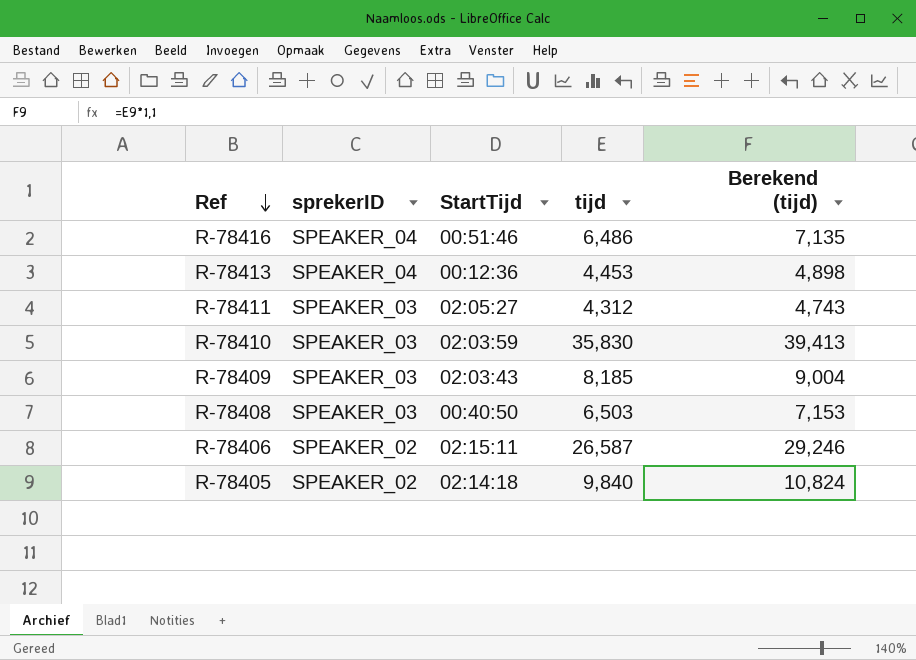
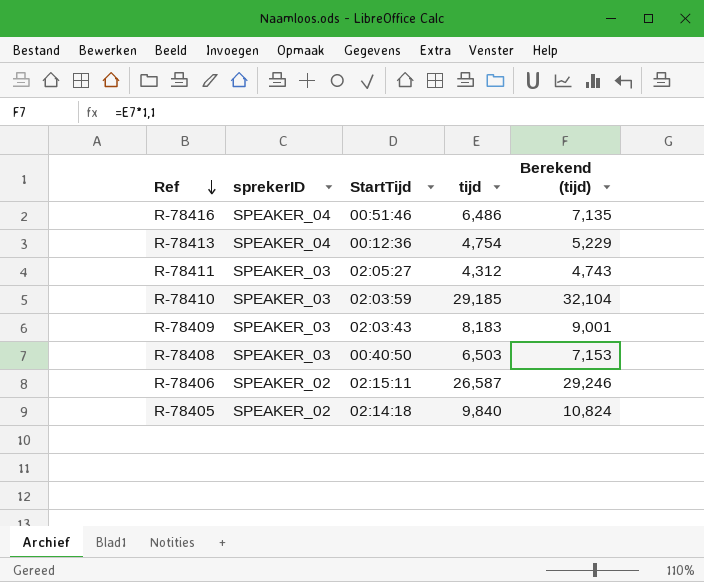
R-78413 | tijd: 4,453 -> 4,754
R-78413 | Berekend (tijd): 4,898 -> 5,229
R-78410 | tijd: 35,830 -> 29,185
R-78410 | Berekend (tijd): 39,413 -> 32,104
R-78409 | tijd: 8,185 -> 8,183
R-78409 | Berekend (tijd): 9,004 -> 9,001

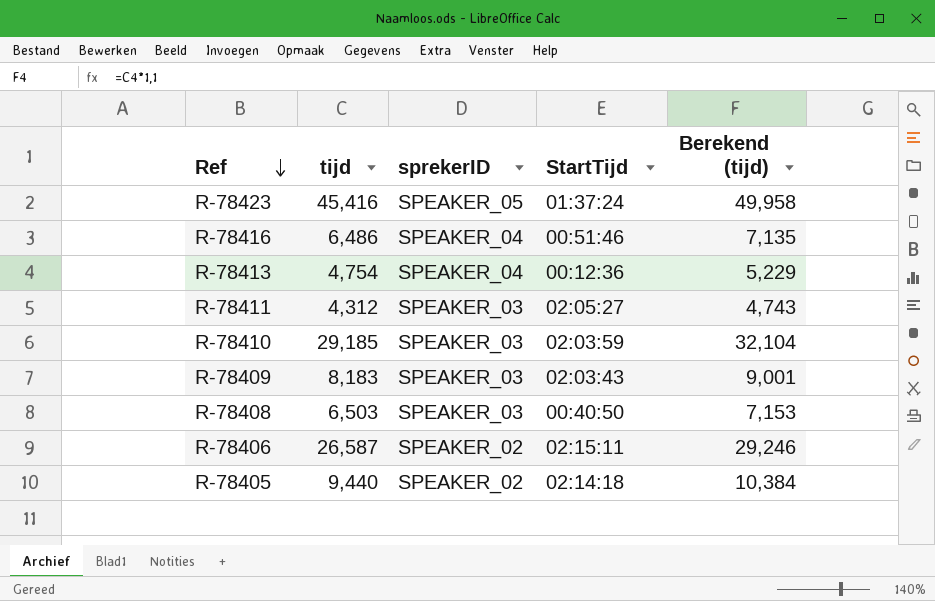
column tijd | position: 4 -> 2
row R-78423: none -> 45,416 | SPEAKER_05 | 01:37:24 | 49,958
R-78405 | tijd: 9,840 -> 9,440
R-78405 | Berekend (tijd): 10,824 -> 10,384

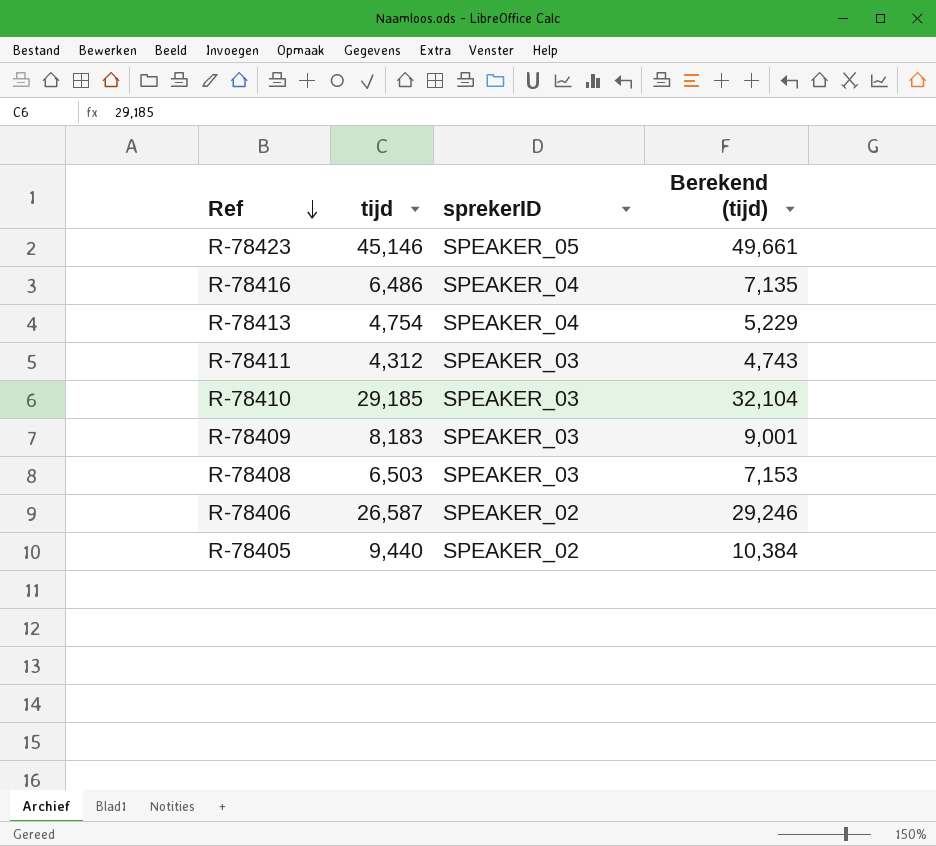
column StartTijd | position: 4 -> none
R-78423 | tijd: 45,416 -> 45,146
R-78423 | Berekend (tijd): 49,958 -> 49,661

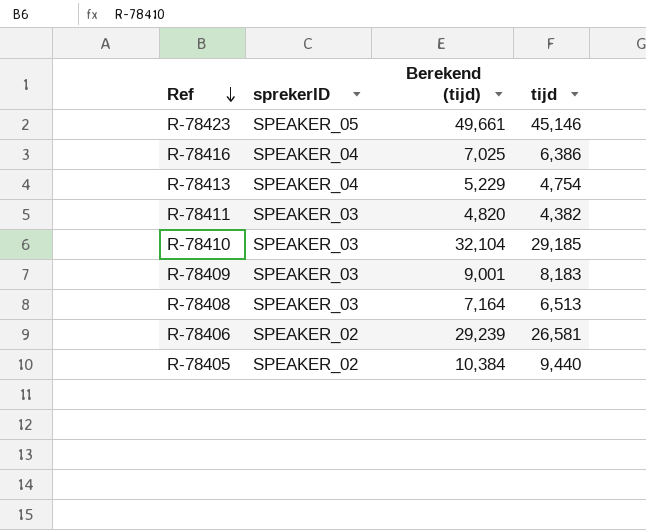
column tijd | position: 2 -> 4
R-78416 | Berekend (tijd): 7,135 -> 7,025
R-78416 | tijd: 6,486 -> 6,386
R-78411 | Berekend (tijd): 4,743 -> 4,820
R-78411 | tijd: 4,312 -> 4,382
R-78408 | Berekend (tijd): 7,153 -> 7,164
R-78408 | tijd: 6,503 -> 6,513
R-78406 | Berekend (tijd): 29,246 -> 29,239
R-78406 | tijd: 26,587 -> 26,581

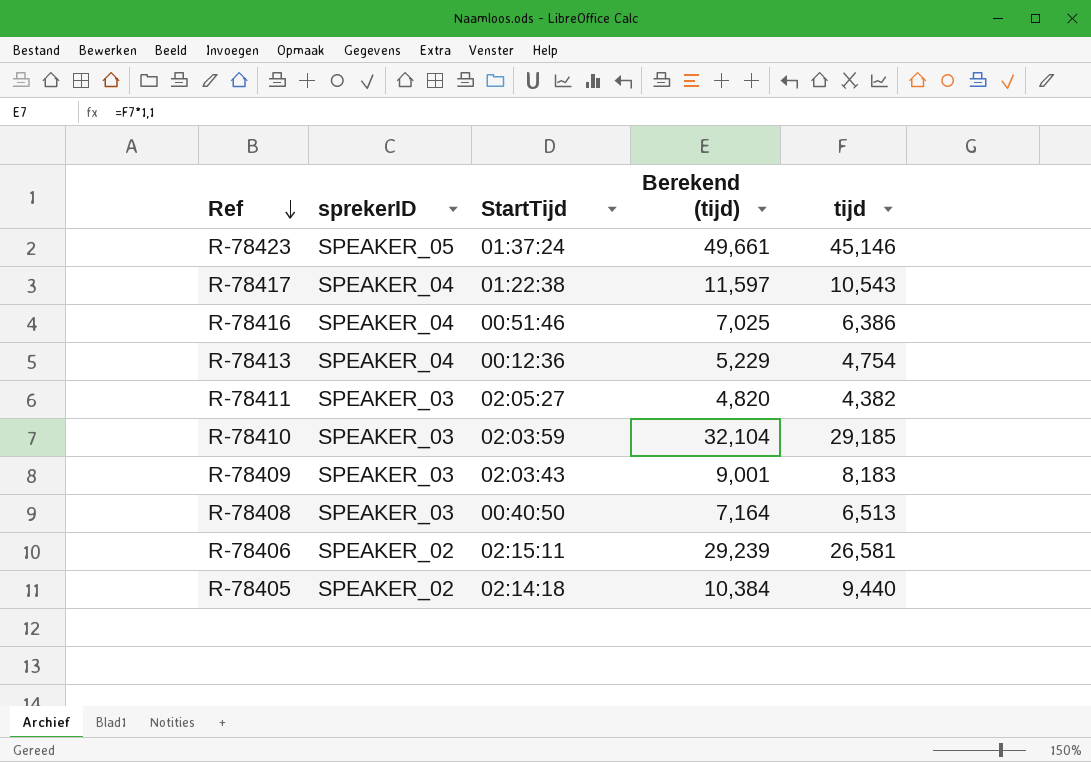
column StartTijd | position: none -> 3
row R-78417: none -> SPEAKER_04 | 01:22:38 | 11,597 | 10,543

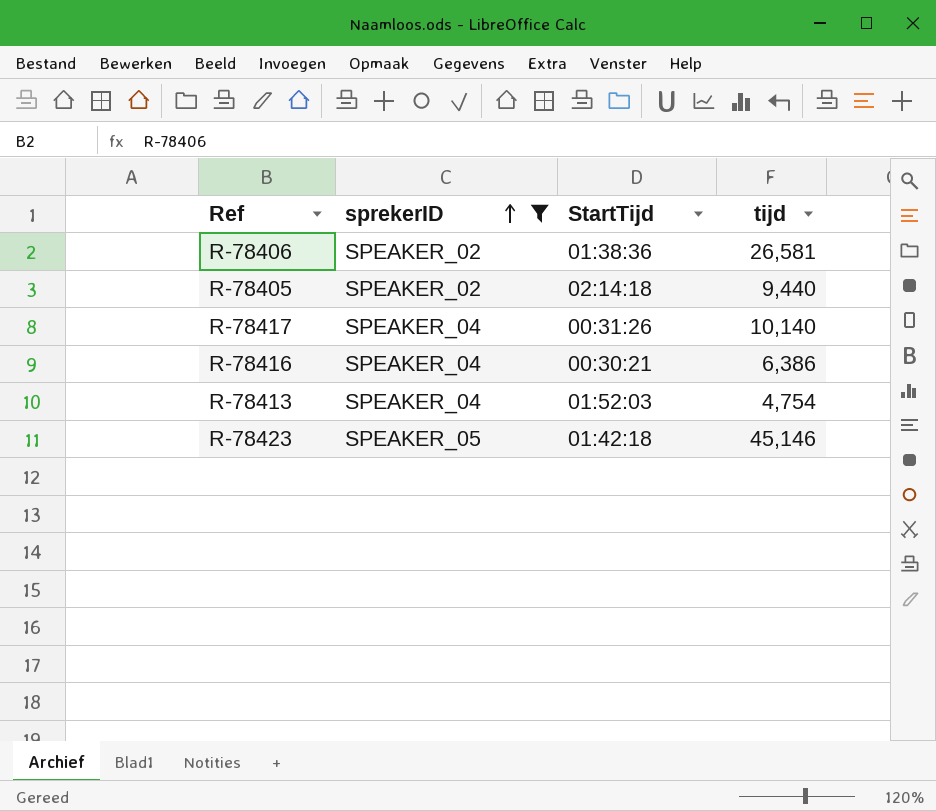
filter: none -> sprekerID != SPEAKER_03
row order: Ref descending -> sprekerID ascending
column Berekend (tijd) | formula: [tijd] * 1,1 -> none
R-78406 | StartTijd: 02:15:11 -> 01:38:36
R-78417 | StartTijd: 01:22:38 -> 00:31:26
R-78417 | tijd: 10,543 -> 10,140
R-78416 | StartTijd: 00:51:46 -> 00:30:21
R-78413 | StartTijd: 00:12:36 -> 01:52:03
R-78423 | StartTijd: 01:37:24 -> 01:42:18

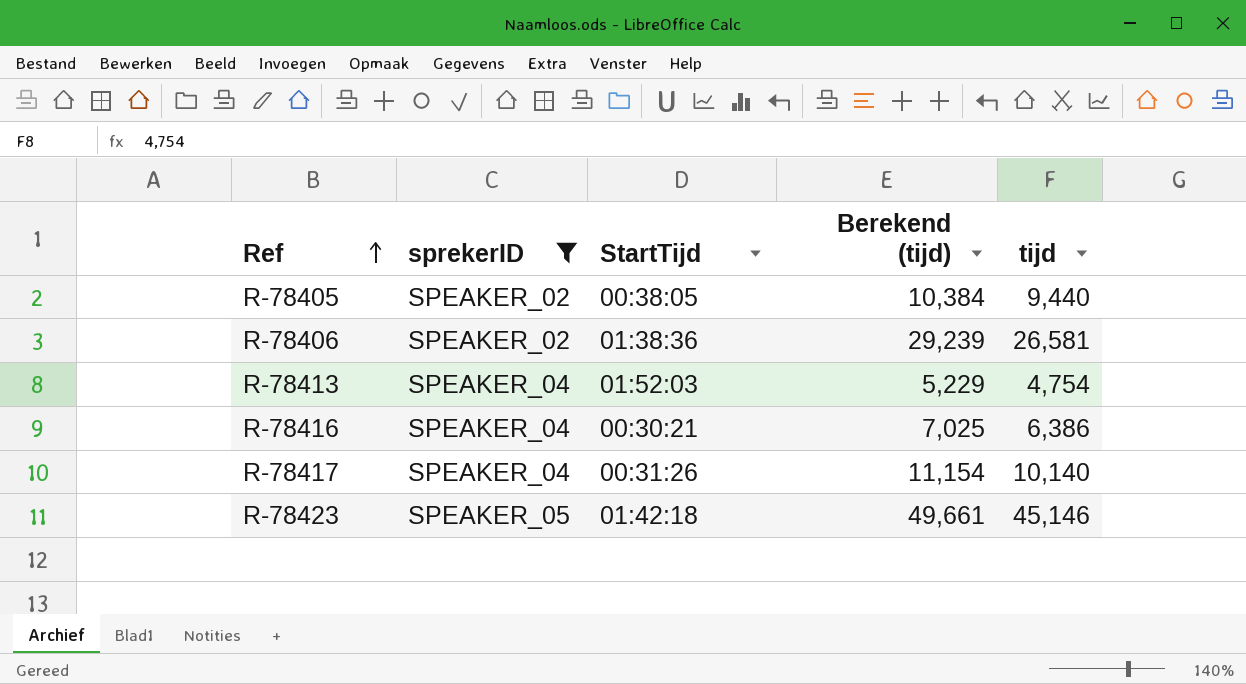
row order: sprekerID ascending -> Ref ascending
column Berekend (tijd) | formula: none -> [tijd] * 1,1
R-78405 | StartTijd: 02:14:18 -> 00:38:05

